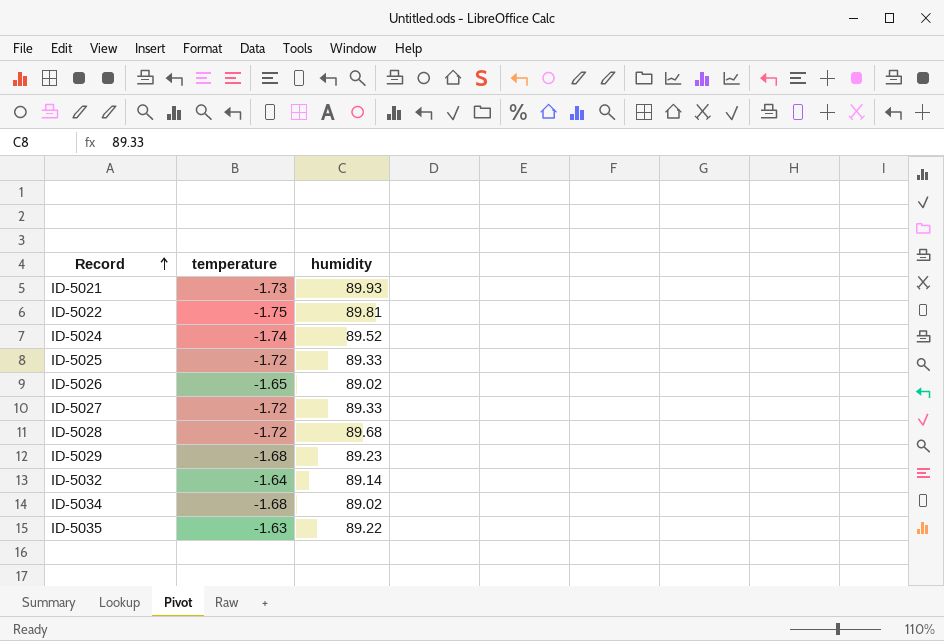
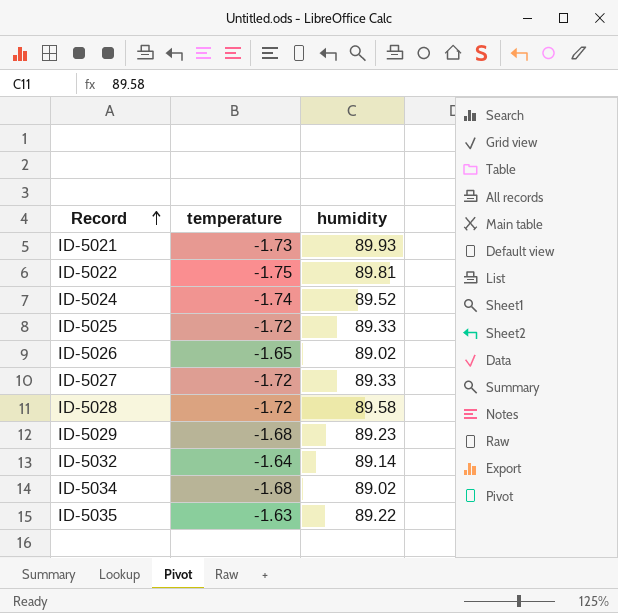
ID-5028 | humidity: 89.68 -> 89.58

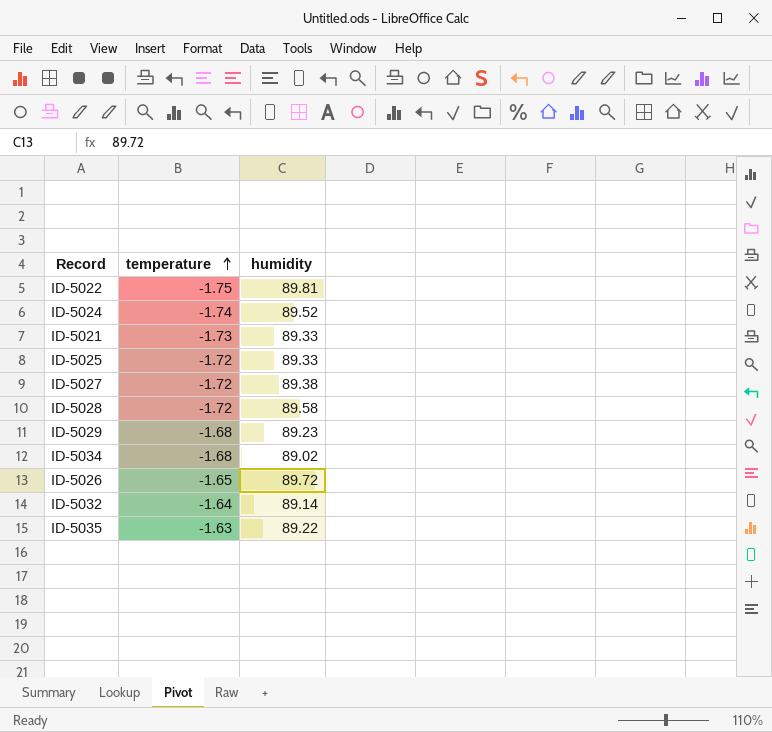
row order: Record ascending -> temperature ascending
ID-5021 | humidity: 89.93 -> 89.33
ID-5027 | humidity: 89.33 -> 89.38
ID-5026 | humidity: 89.02 -> 89.72

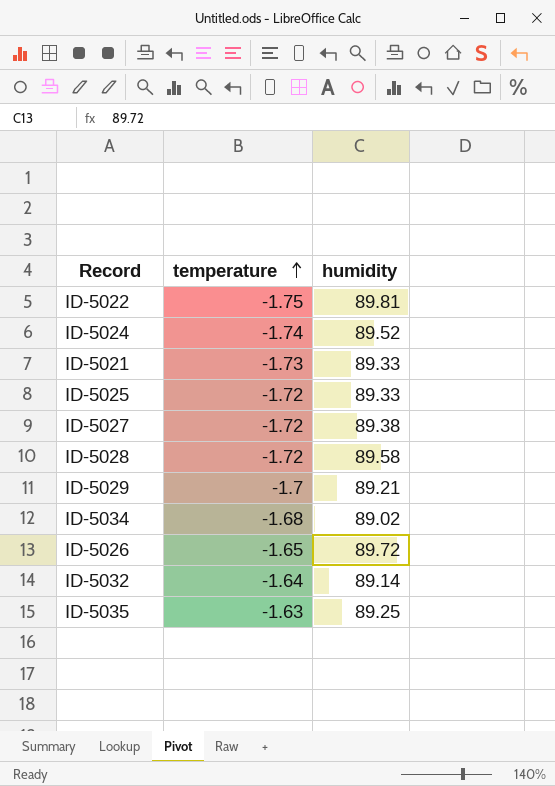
ID-5029 | temperature: -1.68 -> -1.7
ID-5029 | humidity: 89.23 -> 89.21
ID-5035 | humidity: 89.22 -> 89.25

